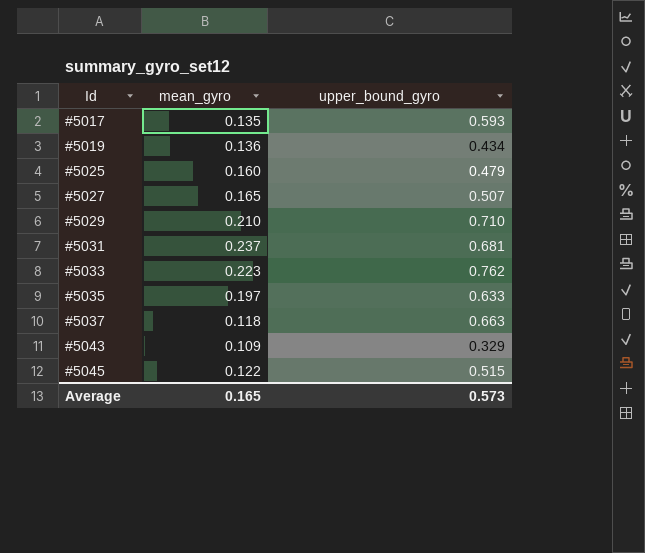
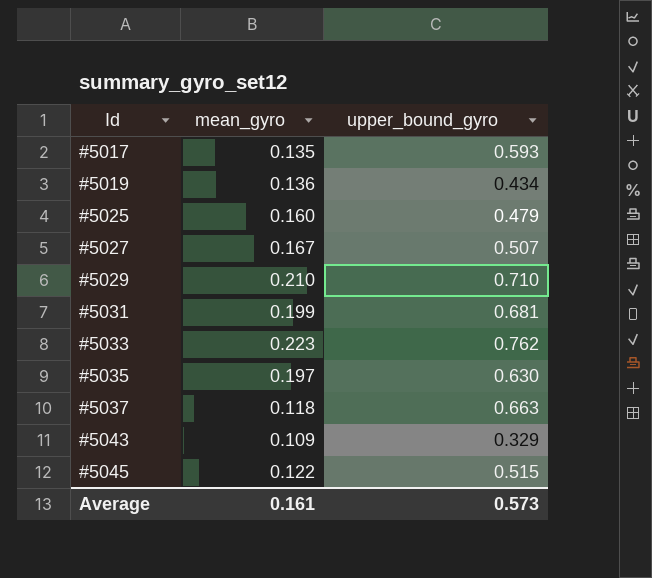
#5027 | mean_gyro: 0.165 -> 0.167
#5031 | mean_gyro: 0.237 -> 0.199
#5035 | upper_bound_gyro: 0.633 -> 0.630
Average | mean_gyro: 0.165 -> 0.161

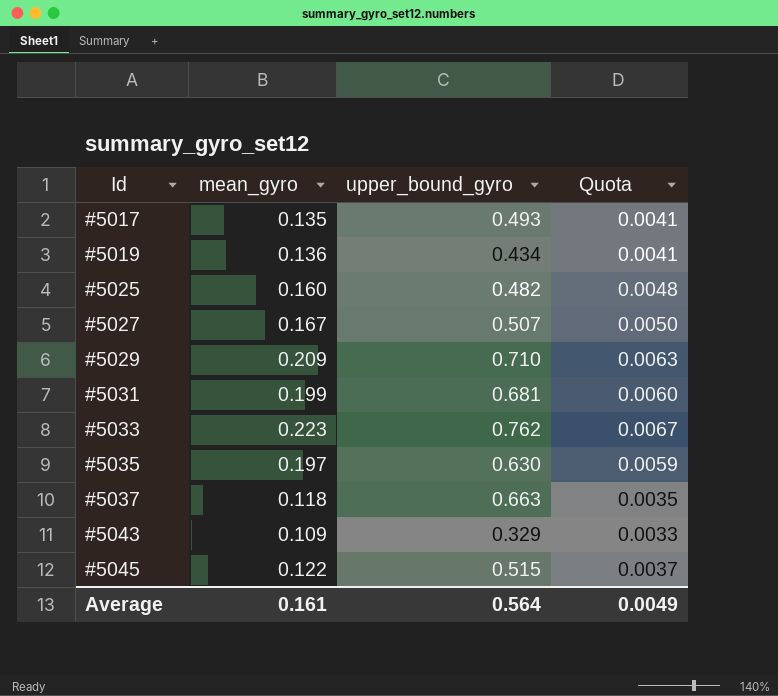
column Quota | formula: none -> [mean_gyro] * 0.03
#5017 | upper_bound_gyro: 0.593 -> 0.493
#5025 | upper_bound_gyro: 0.479 -> 0.482
#5029 | mean_gyro: 0.210 -> 0.209
Average | upper_bound_gyro: 0.573 -> 0.564

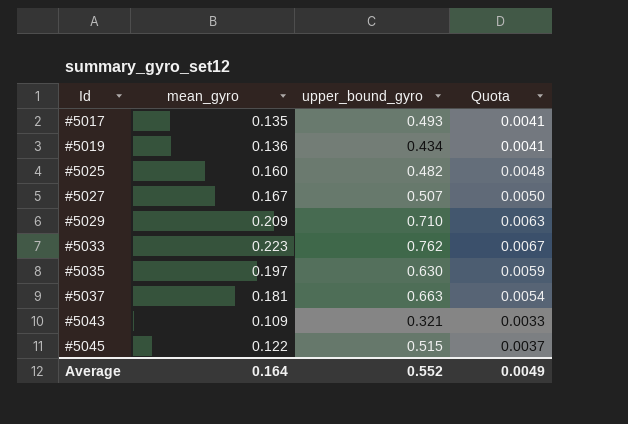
row #5031: 0.199 | 0.681 | 0.0060 -> none
#5037 | mean_gyro: 0.118 -> 0.181
#5037 | Quota: 0.0035 -> 0.0054
#5043 | upper_bound_gyro: 0.329 -> 0.321
Average | mean_gyro: 0.161 -> 0.164
Average | upper_bound_gyro: 0.564 -> 0.552

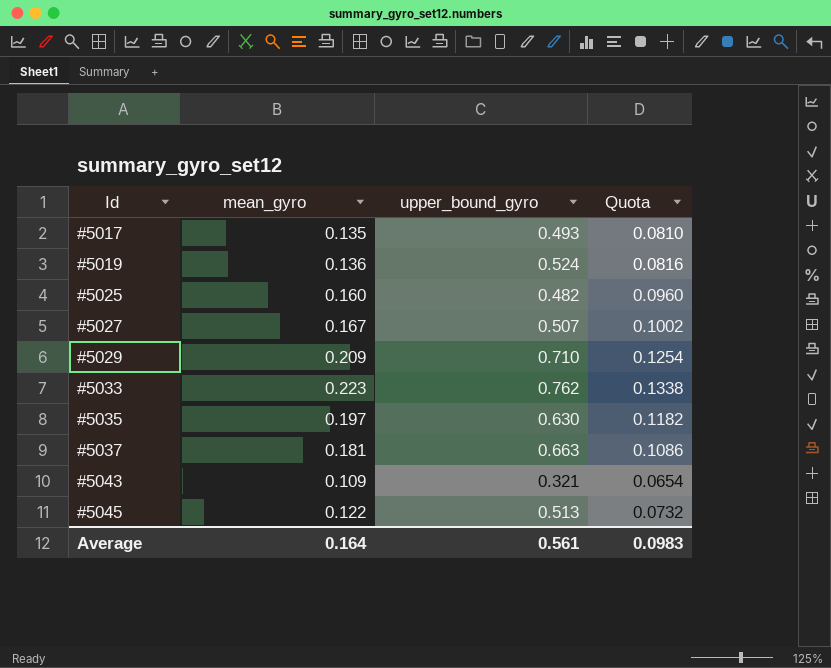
column Quota | formula: [mean_gyro] * 0.03 -> [mean_gyro] * 0.6
#5019 | upper_bound_gyro: 0.434 -> 0.524
#5045 | upper_bound_gyro: 0.515 -> 0.513
Average | upper_bound_gyro: 0.552 -> 0.561
Average | Quota: 0.0049 -> 0.0983

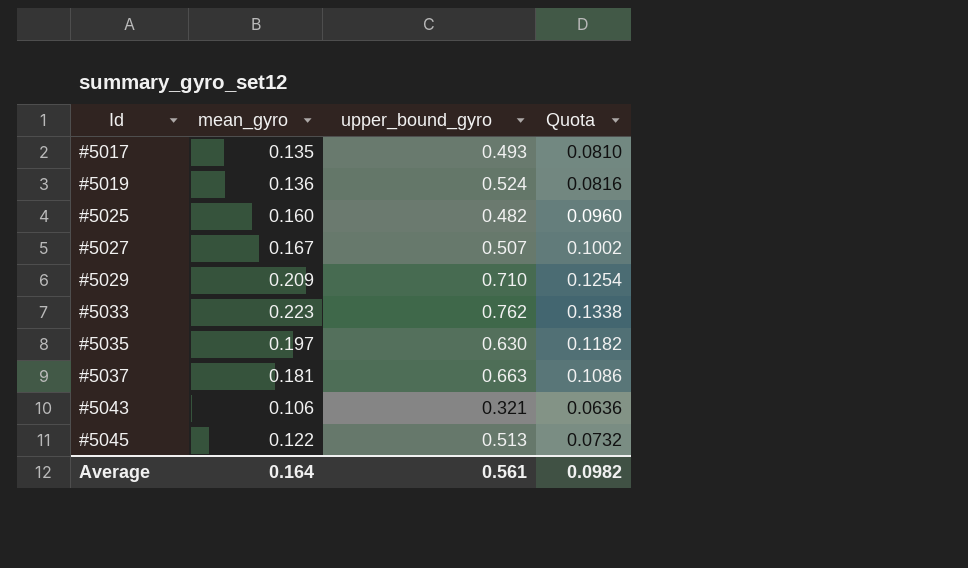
#5043 | mean_gyro: 0.109 -> 0.106
#5043 | Quota: 0.0654 -> 0.0636
Average | Quota: 0.0983 -> 0.0982

